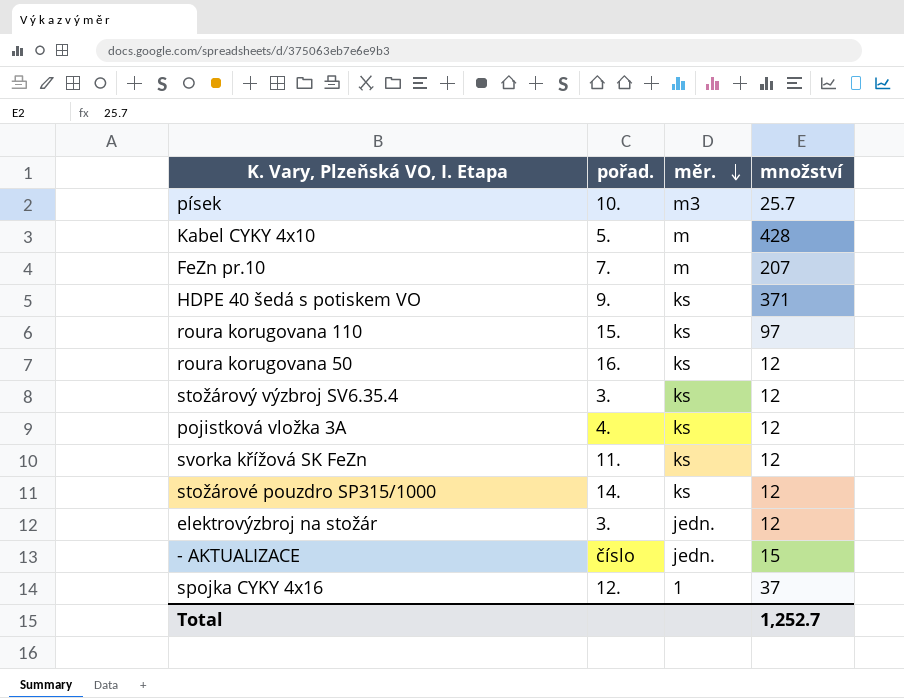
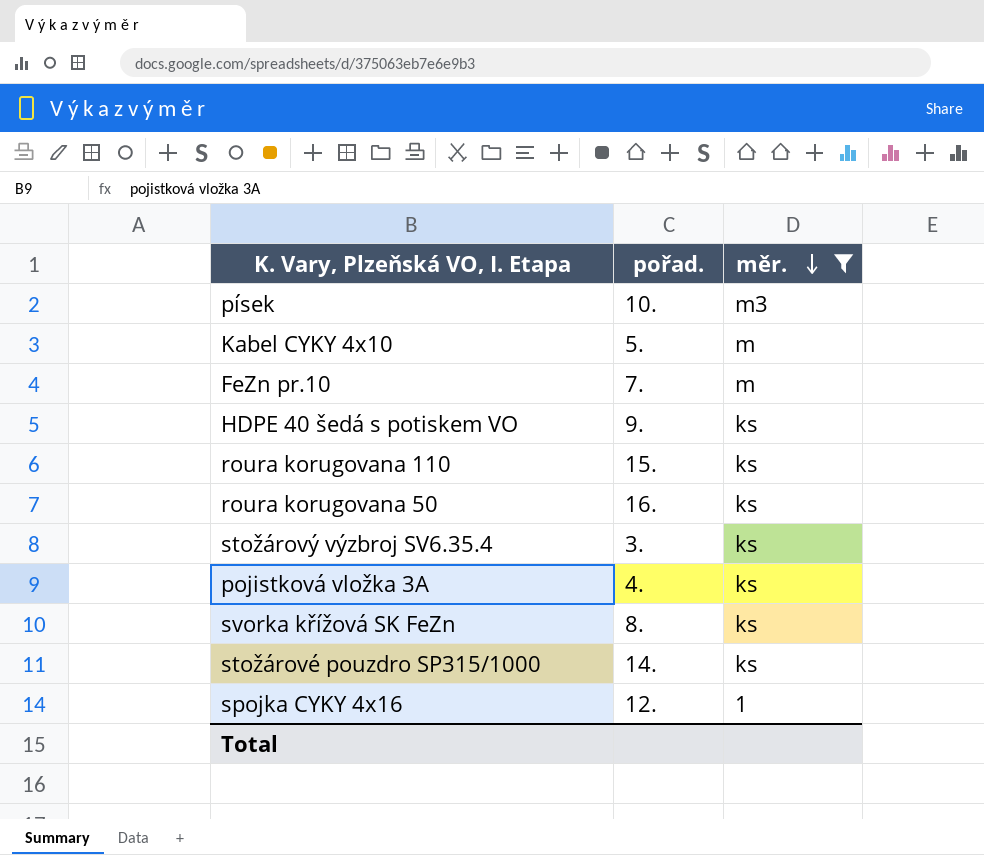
filter: none -> měr. != jedn.
column množství | position: 4 -> none
svorka křížová SK FeZn | pořad.: 11. -> 8.

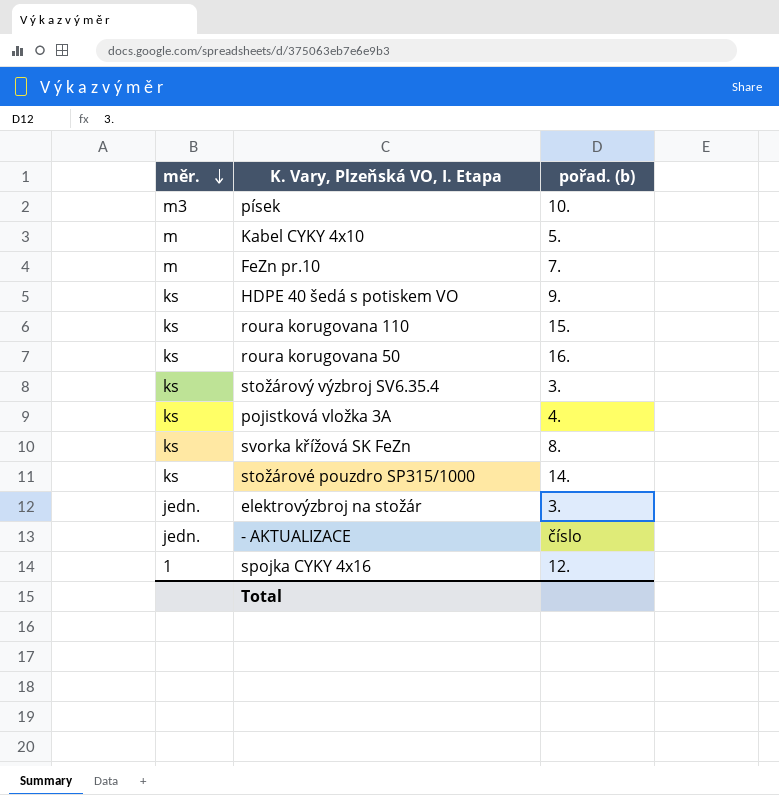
filter: měr. != jedn. -> none
column měr. | position: 3 -> 1
column name: pořad. -> pořad. (b)

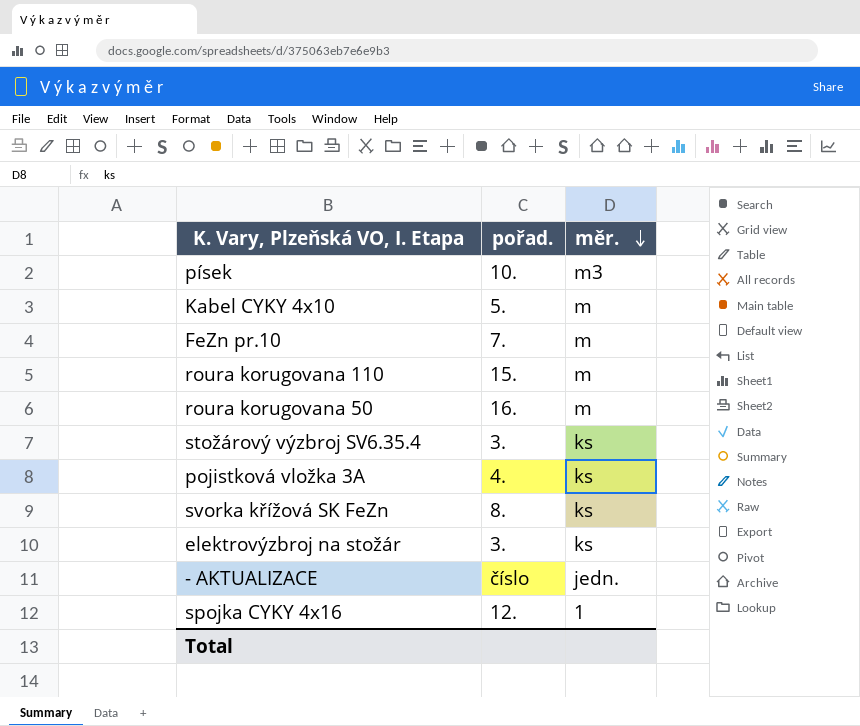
column name: pořad. (b) -> pořad.
column měr. | position: 1 -> 3
row HDPE 40 šedá s potiskem VO: ks | 9. -> none
row stožárové pouzdro SP315/1000: ks | 14. -> none
roura korugovana 110 | měr.: ks -> m
roura korugovana 50 | měr.: ks -> m
elektrovýzbroj na stožár | měr.: jedn. -> ks

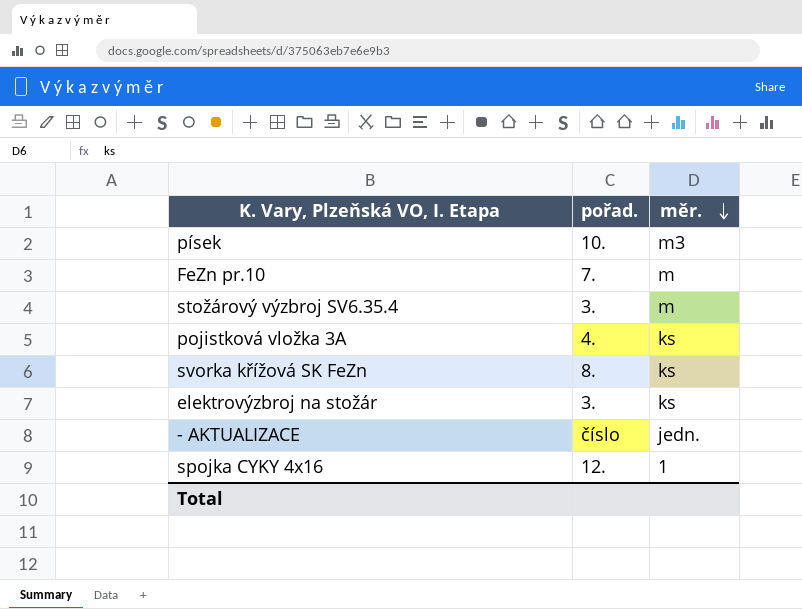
row Kabel CYKY 4x10: 5. | m -> none
row roura korugovana 110: 15. | m -> none
row roura korugovana 50: 16. | m -> none
stožárový výzbroj SV6.35.4 | měr.: ks -> m

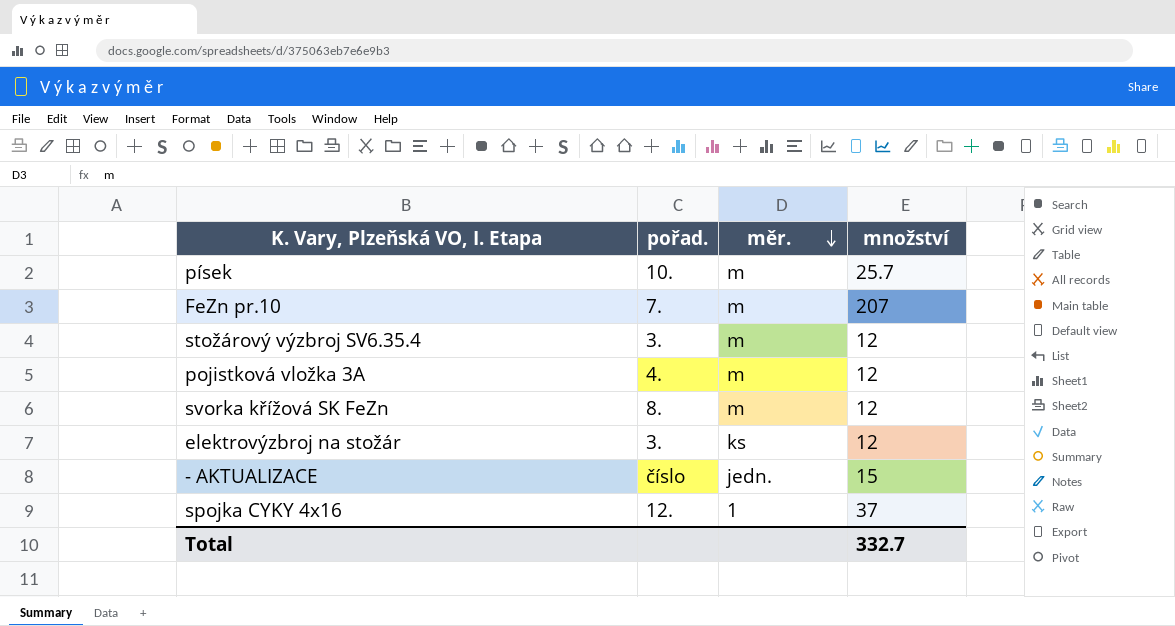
column množství | position: none -> 4
písek | měr.: m3 -> m
pojistková vložka 3A | měr.: ks -> m
svorka křížová SK FeZn | měr.: ks -> m

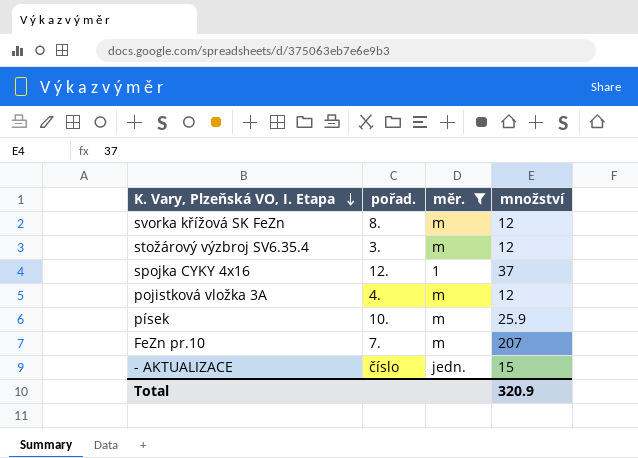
filter: none -> měr. != ks
row order: měr. descending -> K. Vary, Plzeňská VO, I. Etapa descending
písek | množství: 25.7 -> 25.9
Total | množství: 332.7 -> 320.9

